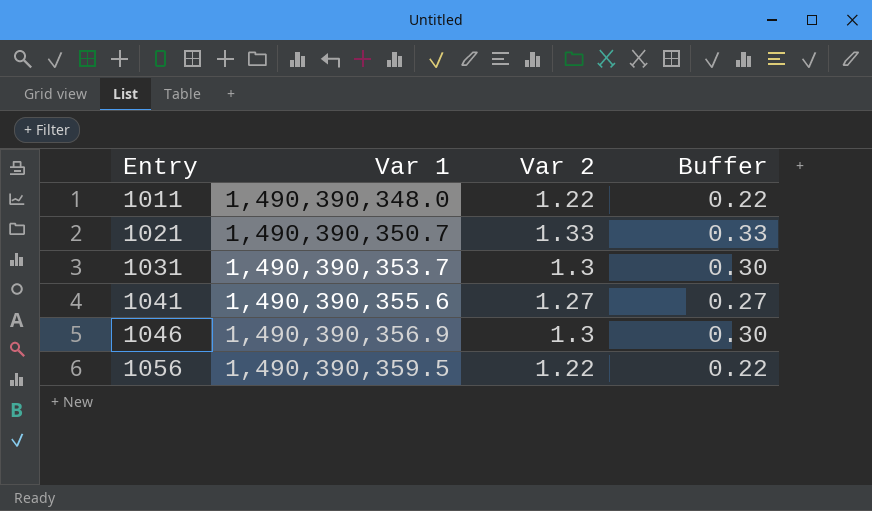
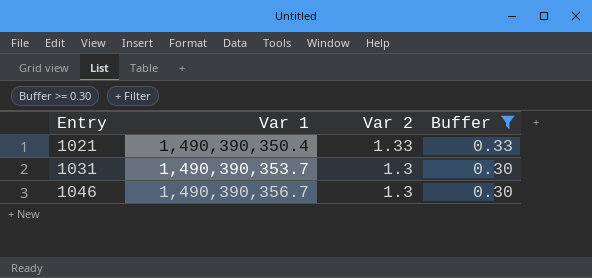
filter: none -> Buffer >= 0.30
1021 | Var 1: 1,490,390,350.7 -> 1,490,390,350.4
1046 | Var 1: 1,490,390,356.9 -> 1,490,390,356.7

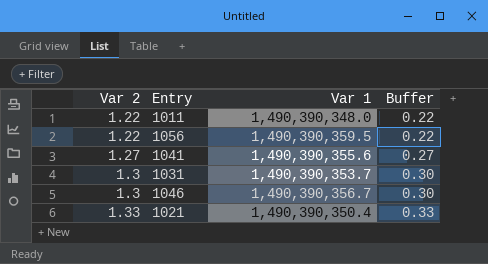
filter: Buffer >= 0.30 -> none
row order: Entry ascending -> Var 2 ascending
column Var 2 | position: 3 -> 1

